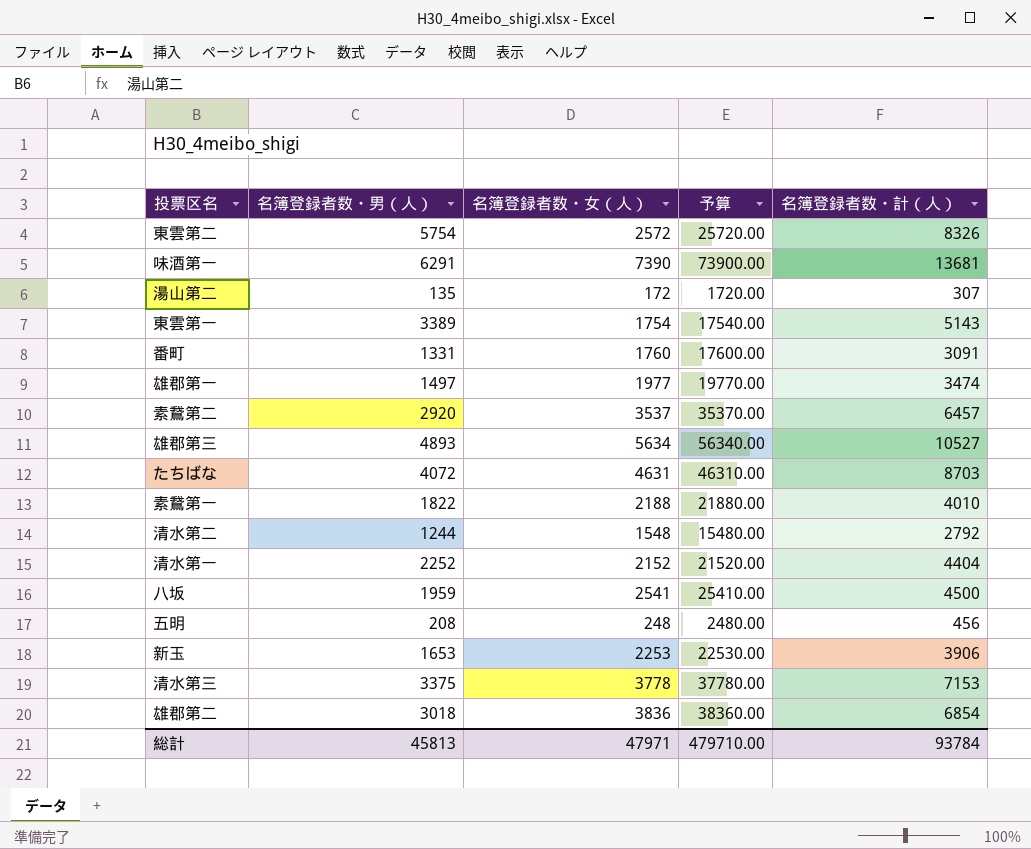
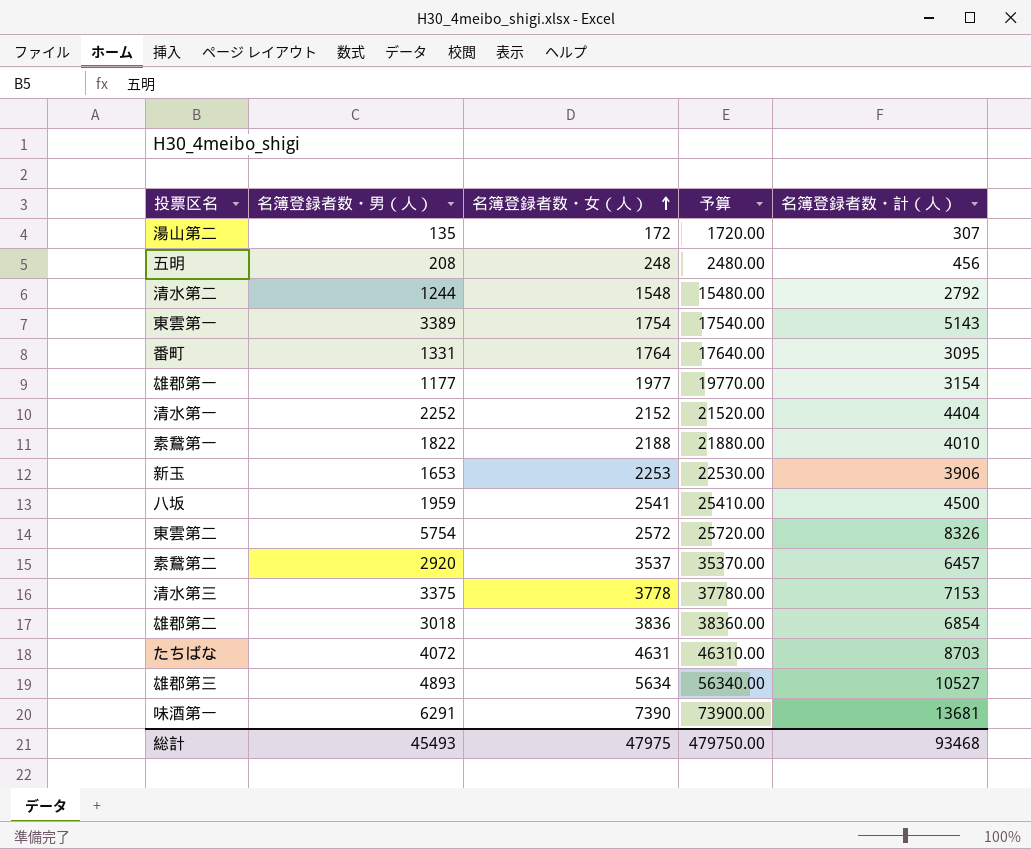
row order: none -> 名簿登録者数・女（人） ascending
番町 | 名簿登録者数・女（人）: 1760 -> 1764
番町 | 予算: 17600.00 -> 17640.00
番町 | 名簿登録者数・計（人）: 3091 -> 3095
雄郡第一 | 名簿登録者数・男（人）: 1497 -> 1177
雄郡第一 | 名簿登録者数・計（人）: 3474 -> 3154
総計 | 名簿登録者数・男（人）: 45813 -> 45493
総計 | 名簿登録者数・女（人）: 47971 -> 47975
総計 | 予算: 479710.00 -> 479750.00
総計 | 名簿登録者数・計（人）: 93784 -> 93468

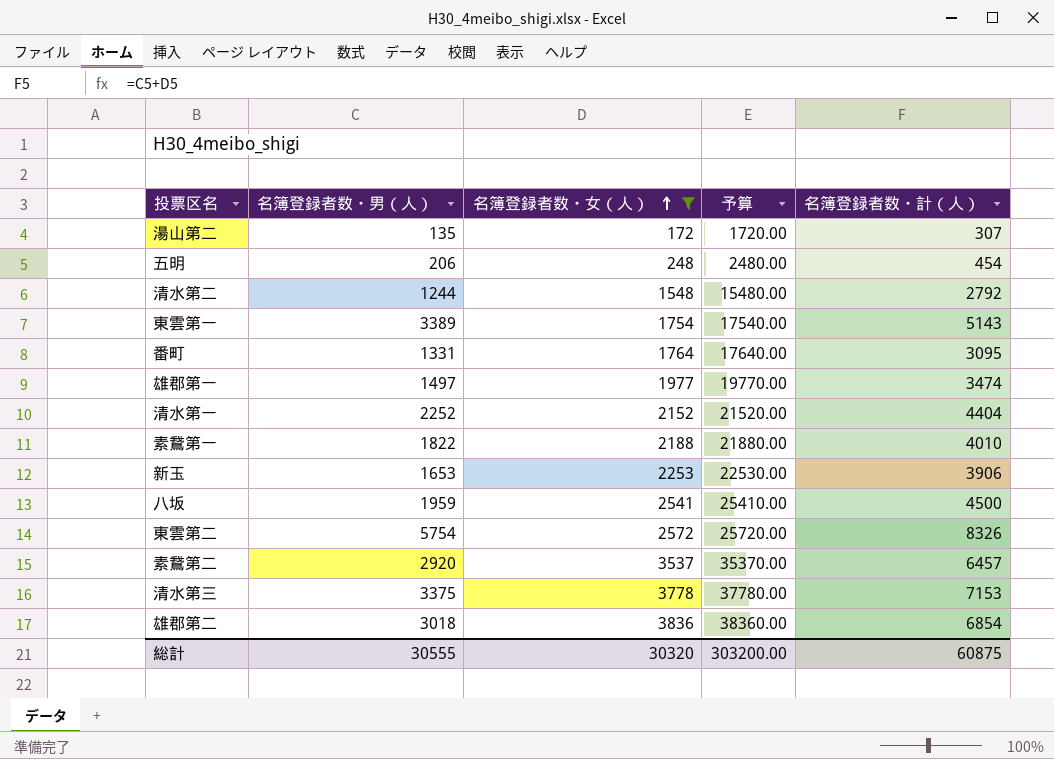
filter: none -> 名簿登録者数・女（人） <= 3836
五明 | 名簿登録者数・男（人）: 208 -> 206
五明 | 名簿登録者数・計（人）: 456 -> 454
雄郡第一 | 名簿登録者数・男（人）: 1177 -> 1497
雄郡第一 | 名簿登録者数・計（人）: 3154 -> 3474
総計 | 名簿登録者数・男（人）: 45493 -> 30555
総計 | 名簿登録者数・女（人）: 47975 -> 30320
総計 | 予算: 479750.00 -> 303200.00
総計 | 名簿登録者数・計（人）: 93468 -> 60875

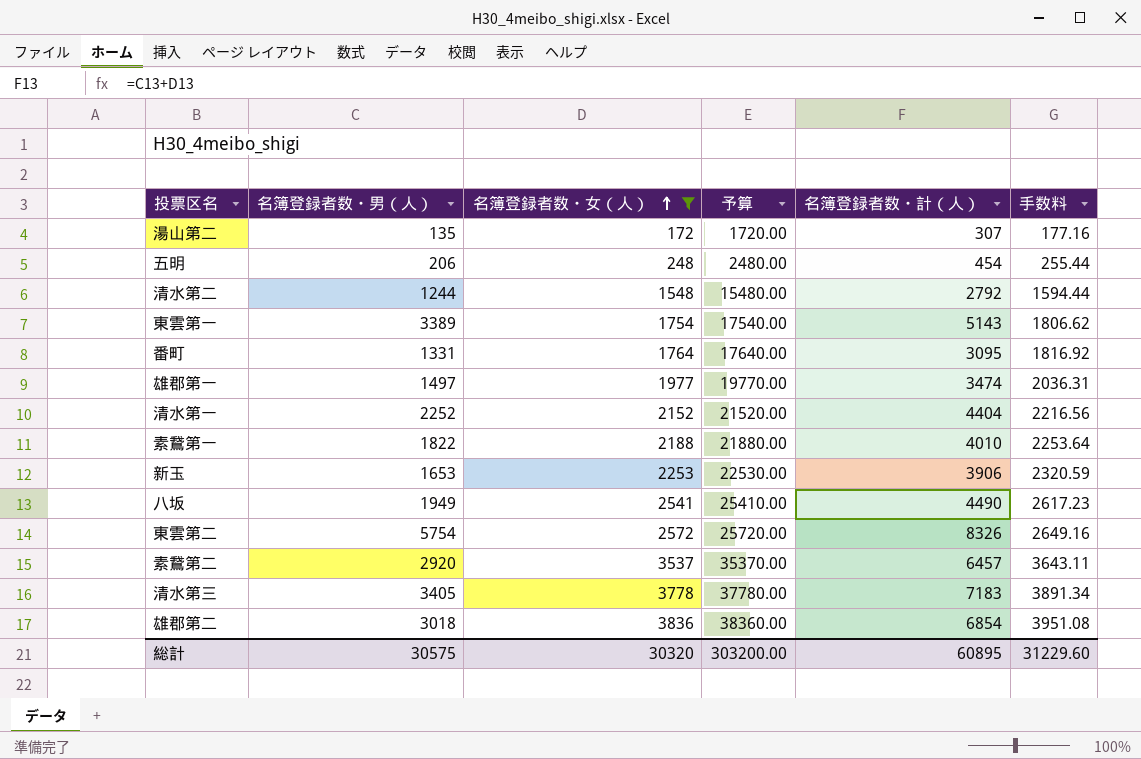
column 手数料 | formula: none -> [名簿登録者数・女（人）] * 1.03
八坂 | 名簿登録者数・男（人）: 1959 -> 1949
八坂 | 名簿登録者数・計（人）: 4500 -> 4490
清水第三 | 名簿登録者数・男（人）: 3375 -> 3405
清水第三 | 名簿登録者数・計（人）: 7153 -> 7183
総計 | 名簿登録者数・男（人）: 30555 -> 30575
総計 | 名簿登録者数・計（人）: 60875 -> 60895

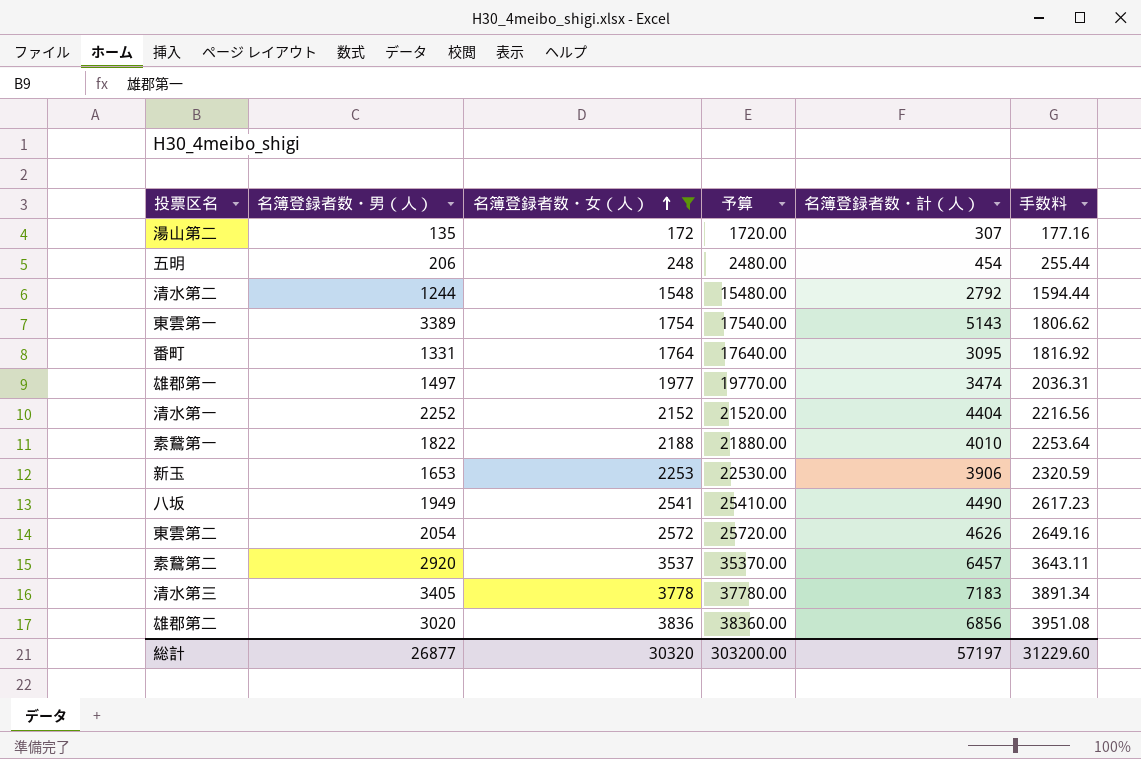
東雲第二 | 名簿登録者数・男（人）: 5754 -> 2054
東雲第二 | 名簿登録者数・計（人）: 8326 -> 4626
雄郡第二 | 名簿登録者数・男（人）: 3018 -> 3020
雄郡第二 | 名簿登録者数・計（人）: 6854 -> 6856
総計 | 名簿登録者数・男（人）: 30575 -> 26877
総計 | 名簿登録者数・計（人）: 60895 -> 57197

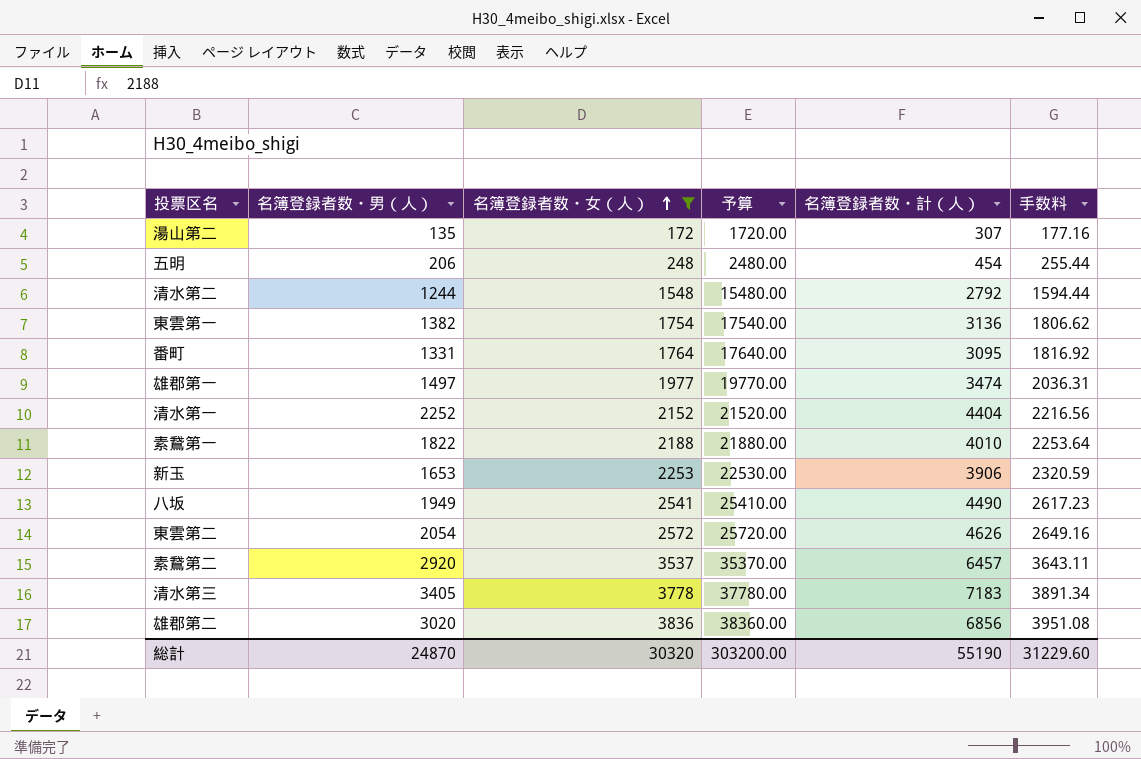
東雲第一 | 名簿登録者数・男（人）: 3389 -> 1382
東雲第一 | 名簿登録者数・計（人）: 5143 -> 3136
総計 | 名簿登録者数・男（人）: 26877 -> 24870
総計 | 名簿登録者数・計（人）: 57197 -> 55190

